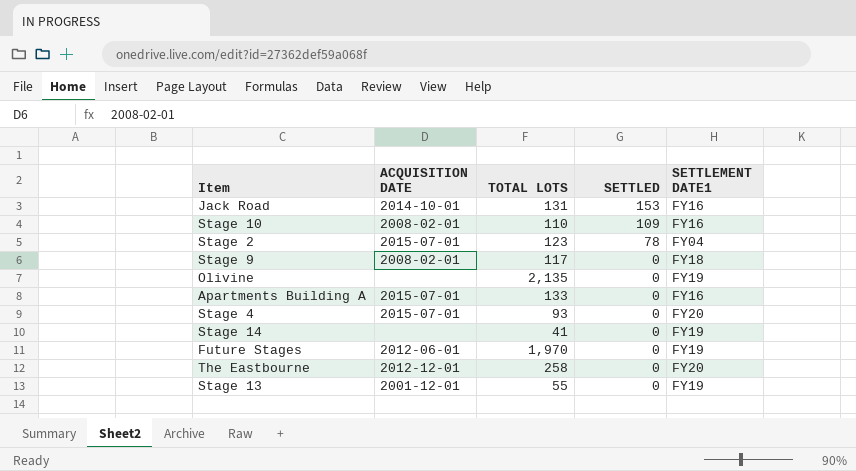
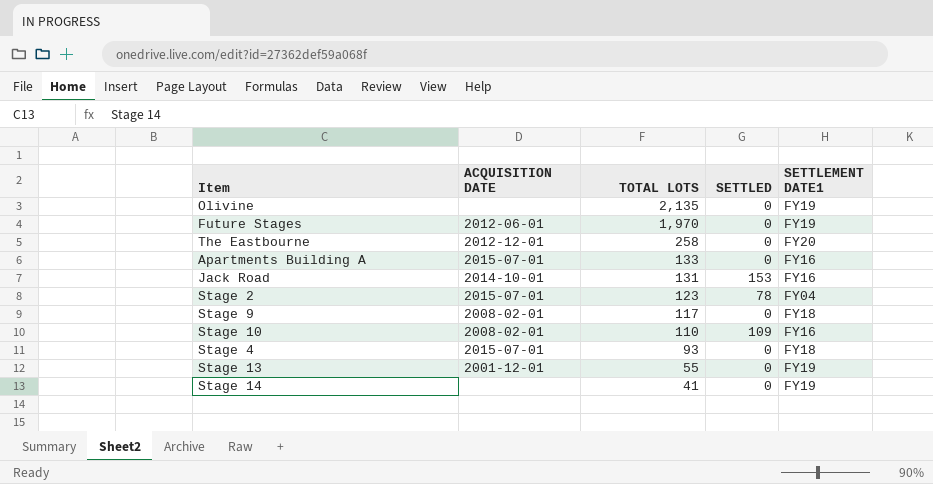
row order: SETTLED descending -> TOTAL LOTS descending
Stage 4 | SETTLEMENT DATE1: FY20 -> FY18

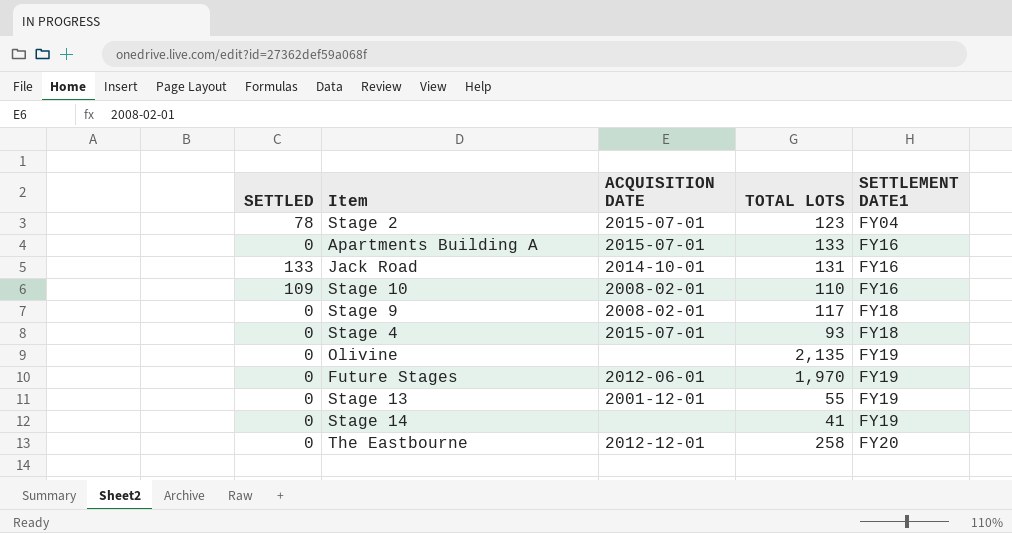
row order: TOTAL LOTS descending -> SETTLEMENT DATE1 ascending
column SETTLED | position: 4 -> 1
Jack Road | SETTLED: 153 -> 133

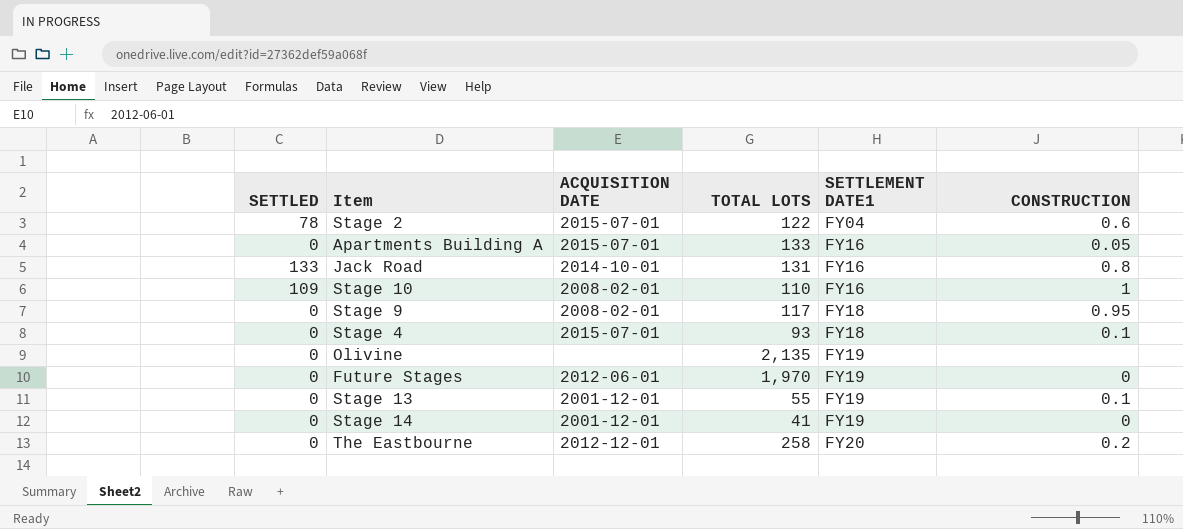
column CONSTRUCTION | position: none -> 6
Stage 2 | TOTAL LOTS: 123 -> 122
Stage 14 | ACQUISITION DATE: none -> 2001-12-01

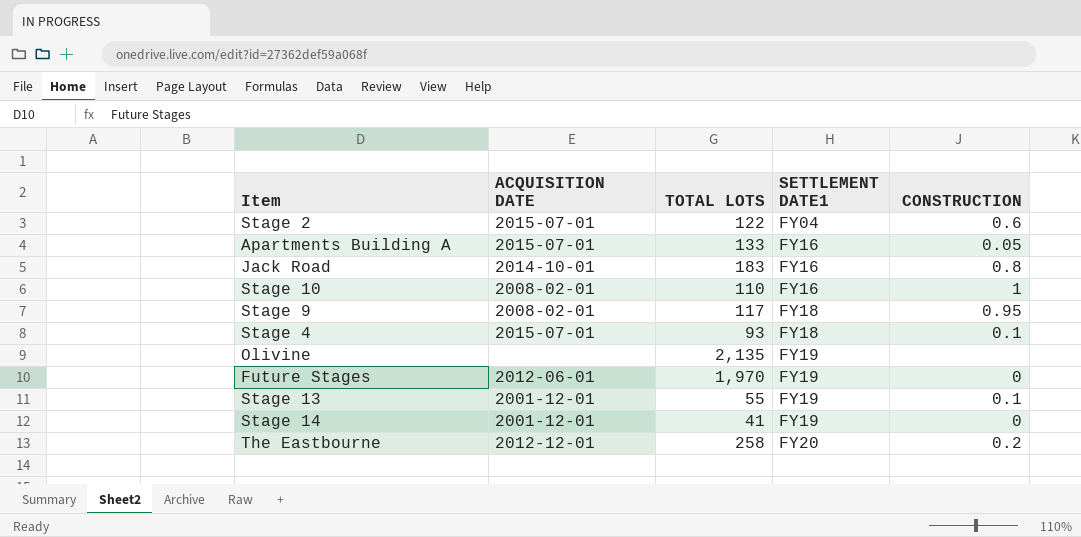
column SETTLED | position: 1 -> none
Jack Road | TOTAL LOTS: 131 -> 183

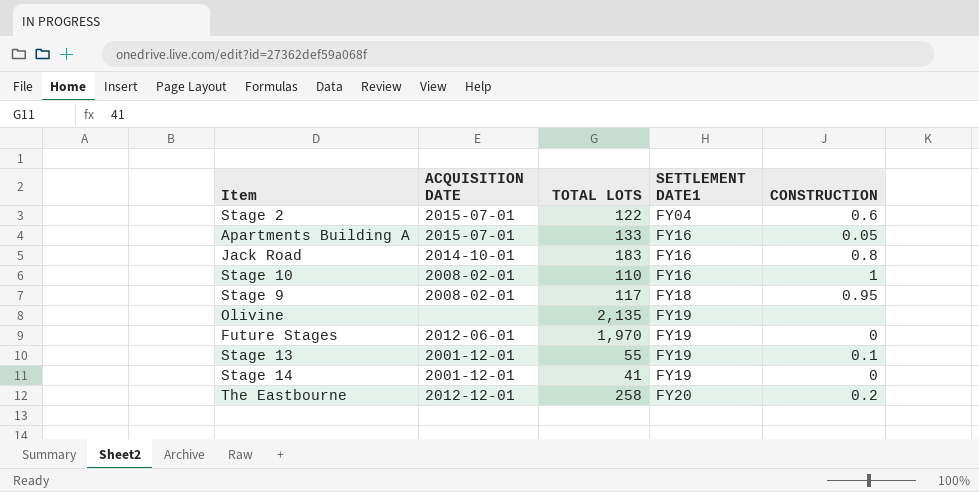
row Stage 4: 2015-07-01 | 93 | FY18 | 0.1 -> none

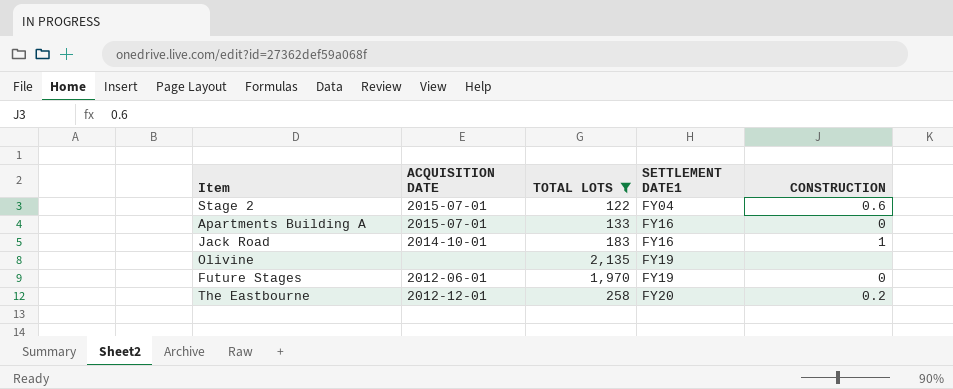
filter: none -> TOTAL LOTS >= 122
Apartments Building A | CONSTRUCTION: 0.05 -> 0
Jack Road | CONSTRUCTION: 0.8 -> 1

